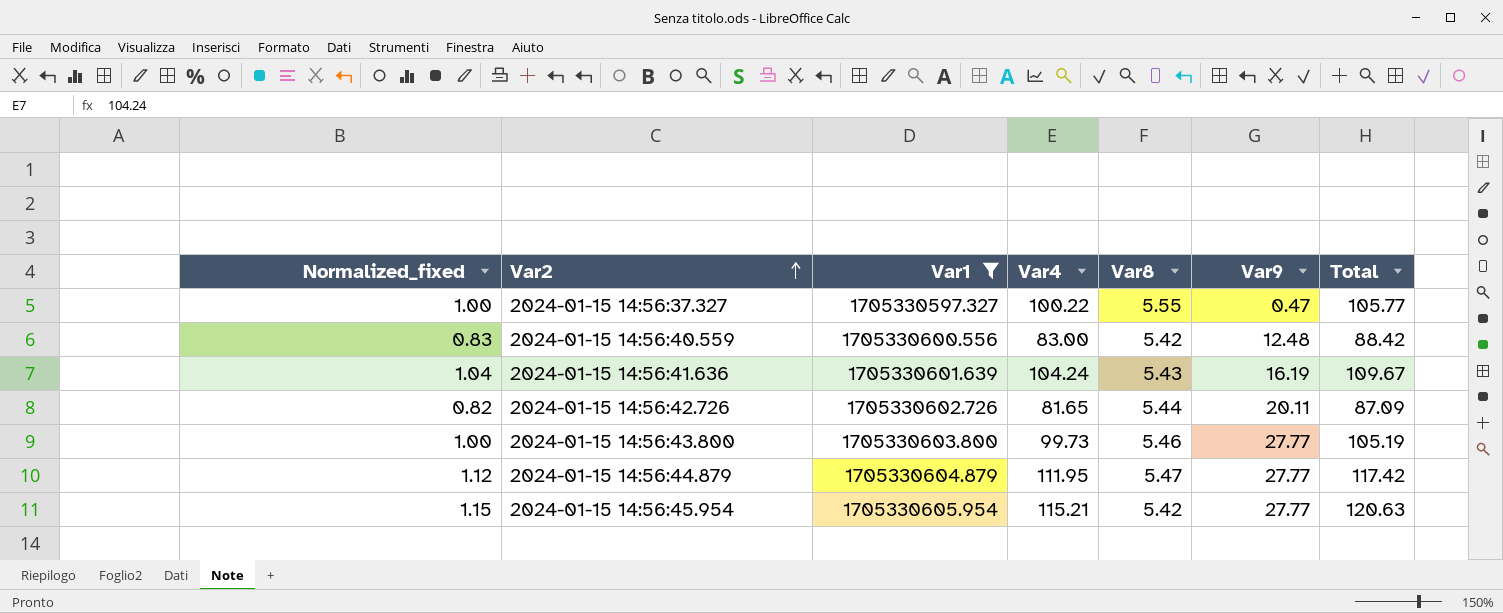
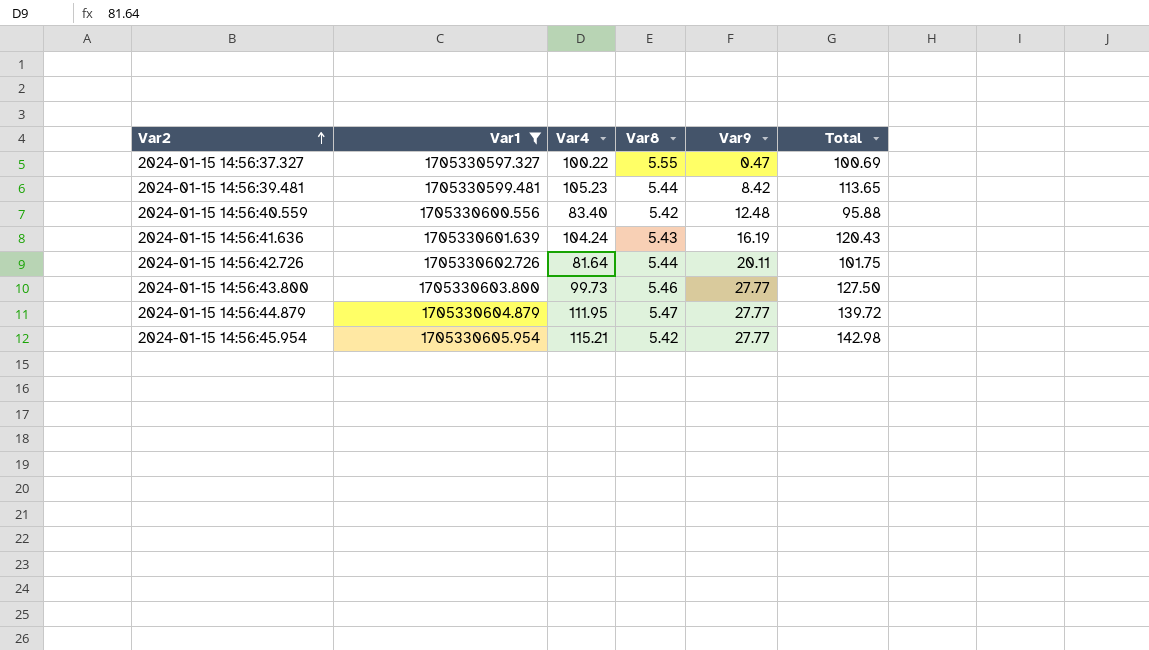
column Normalized_fixed | formula: [Var4] * 0.01 -> none
column Total | formula: [Var4] + [Var8] -> [Var4] + [Var9]
row 2024-01-15 14:56:39.481: none -> 1705330599.481 | 105.23 | 5.44 | 8.42 | 113.65
2024-01-15 14:56:40.559 | Var4: 83.00 -> 83.40
2024-01-15 14:56:42.726 | Var4: 81.65 -> 81.64

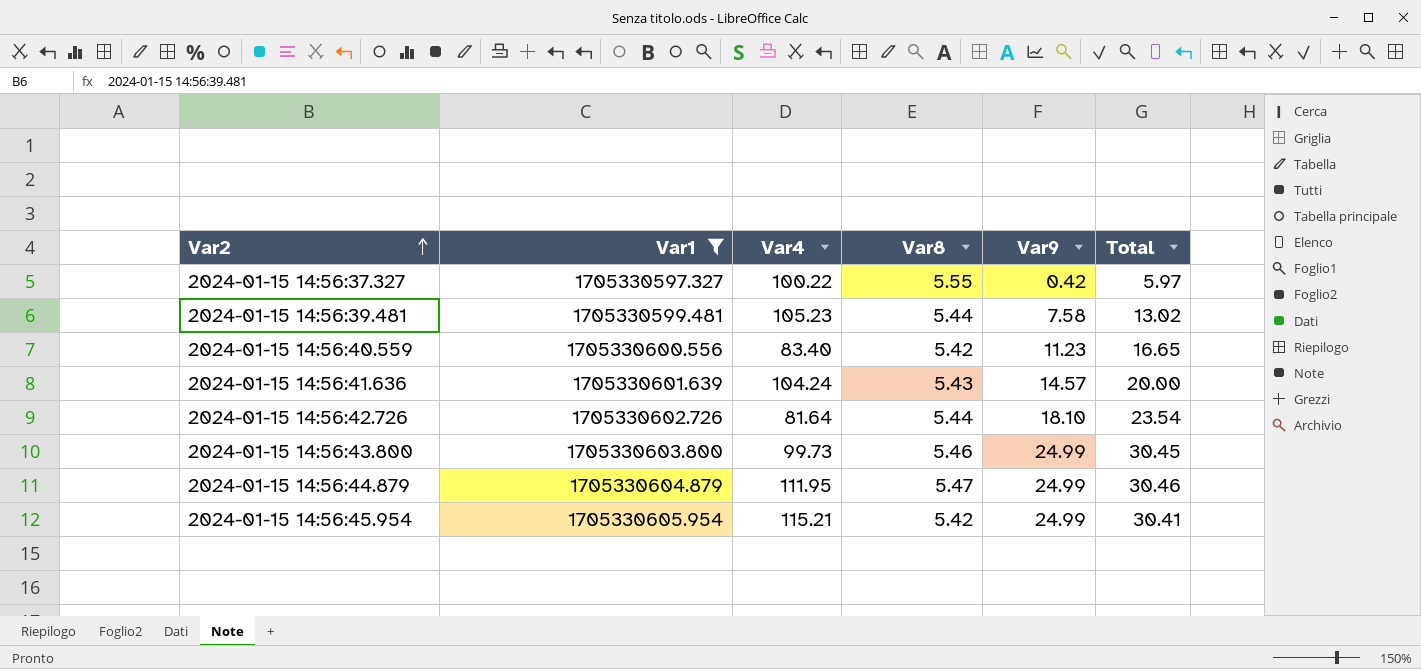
column Total | formula: [Var4] + [Var9] -> [Var8] + [Var9]
2024-01-15 14:56:37.327 | Var9: 0.47 -> 0.42
2024-01-15 14:56:39.481 | Var9: 8.42 -> 7.58
2024-01-15 14:56:40.559 | Var9: 12.48 -> 11.23
2024-01-15 14:56:41.636 | Var9: 16.19 -> 14.57
2024-01-15 14:56:42.726 | Var9: 20.11 -> 18.10
2024-01-15 14:56:43.800 | Var9: 27.77 -> 24.99
2024-01-15 14:56:44.879 | Var9: 27.77 -> 24.99
2024-01-15 14:56:45.954 | Var9: 27.77 -> 24.99

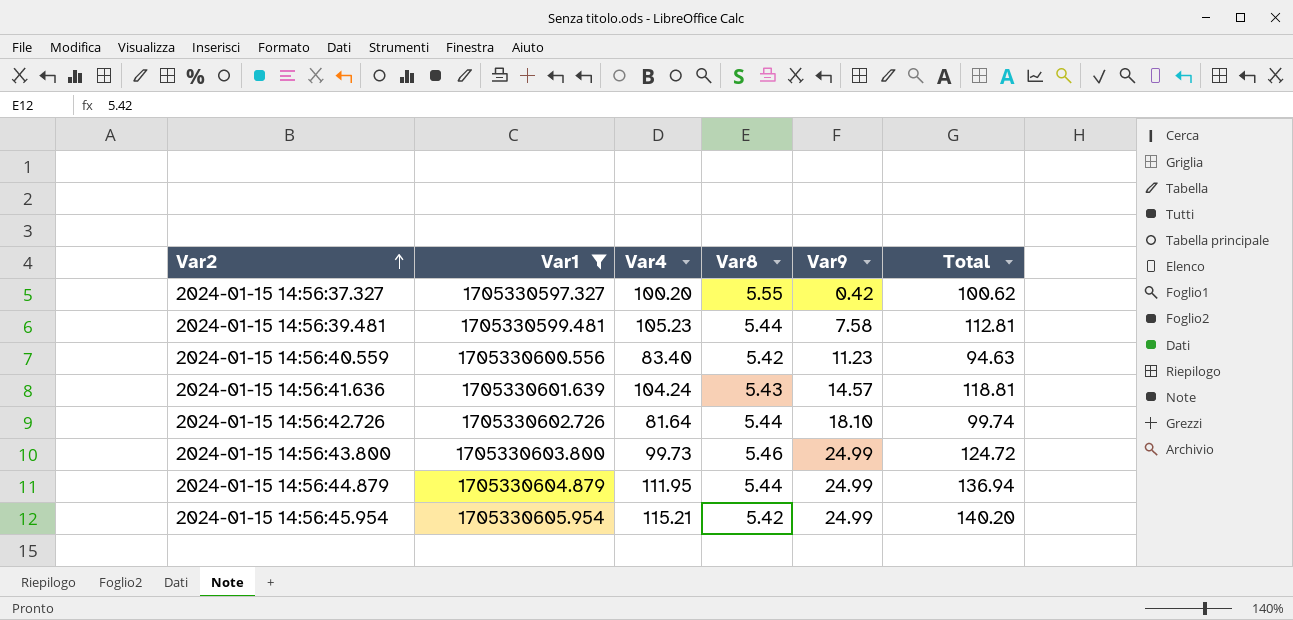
column Total | formula: [Var8] + [Var9] -> [Var4] + [Var9]
2024-01-15 14:56:37.327 | Var4: 100.22 -> 100.20
2024-01-15 14:56:44.879 | Var8: 5.47 -> 5.44

